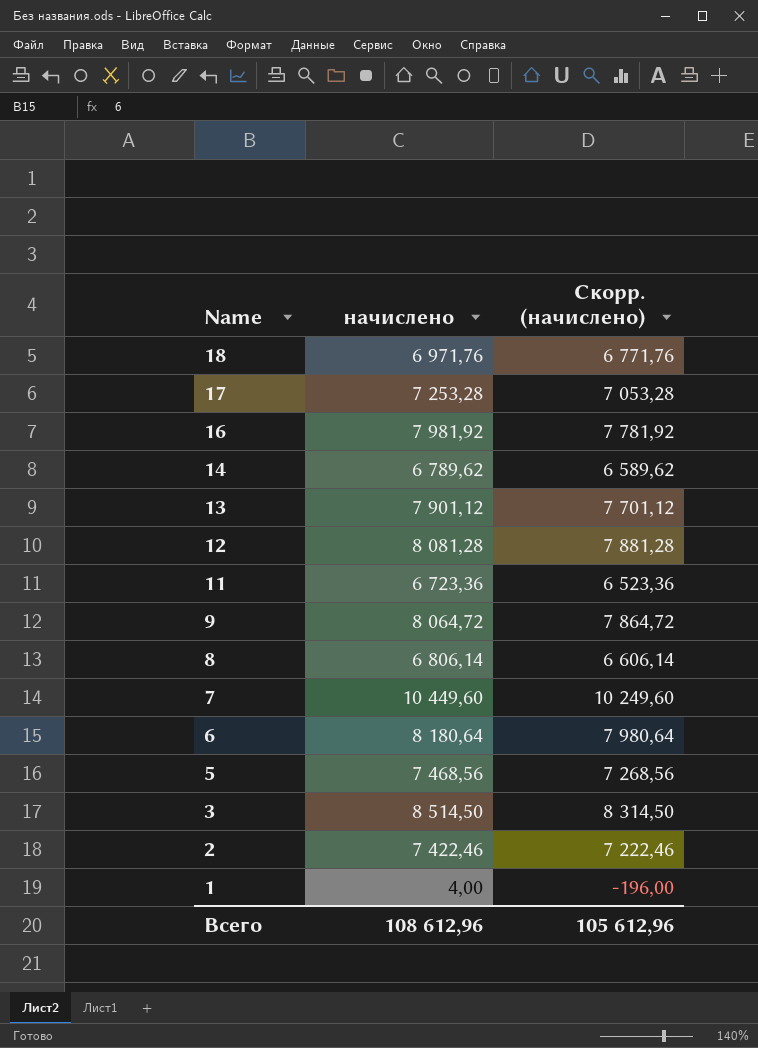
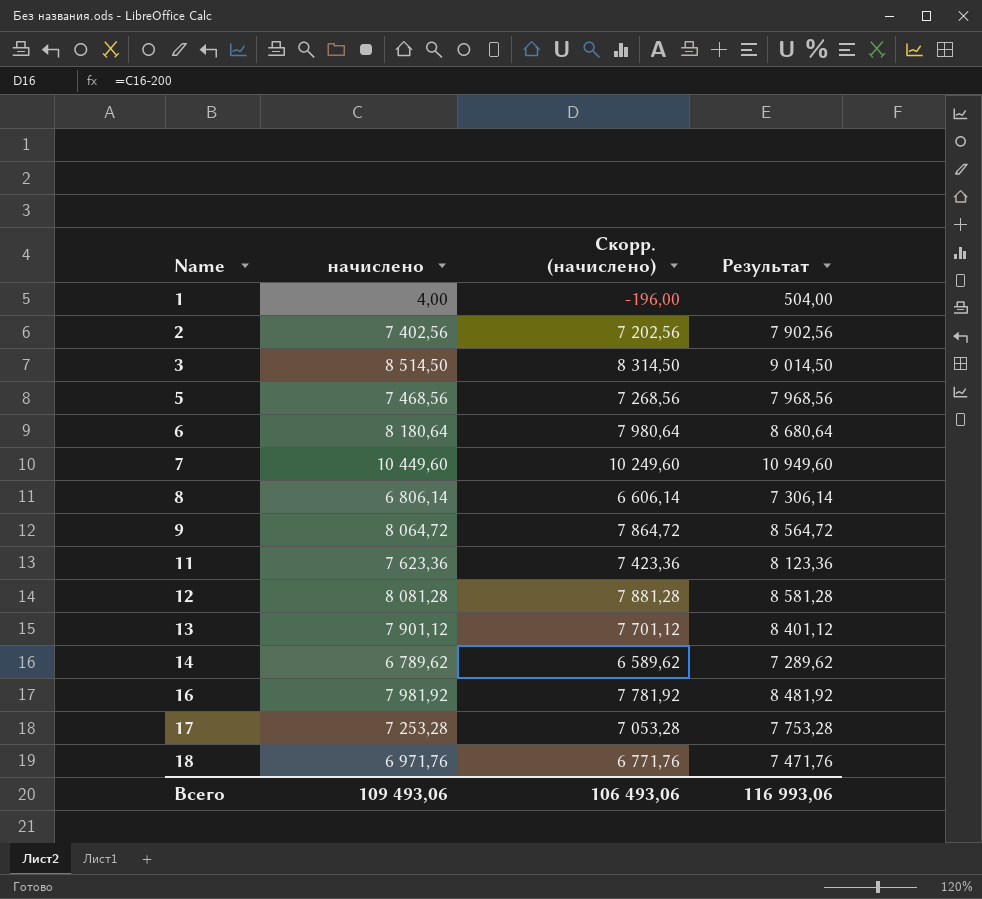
row order: Name descending -> Name ascending
column Результат | formula: none -> [начислено] + 500
2 | начислено: 7 422,46 -> 7 402,56
2 | Скорр. (начислено): 7 222,46 -> 7 202,56
11 | начислено: 6 723,36 -> 7 623,36
11 | Скорр. (начислено): 6 523,36 -> 7 423,36
Всего | начислено: 108 612,96 -> 109 493,06
Всего | Скорр. (начислено): 105 612,96 -> 106 493,06

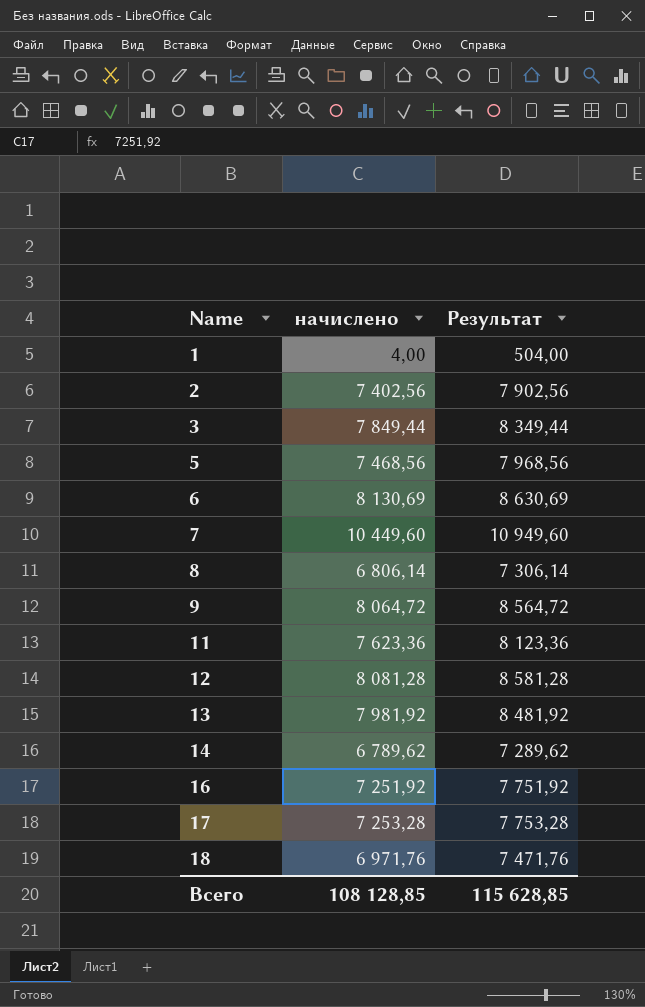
column Скорр. (начислено) | formula: [начислено] - 200 -> none
3 | начислено: 8 514,50 -> 7 849,44
3 | Результат: 9 014,50 -> 8 349,44
6 | начислено: 8 180,64 -> 8 130,69
6 | Результат: 8 680,64 -> 8 630,69
13 | начислено: 7 901,12 -> 7 981,92
13 | Результат: 8 401,12 -> 8 481,92
16 | начислено: 7 981,92 -> 7 251,92
16 | Результат: 8 481,92 -> 7 751,92
Всего | начислено: 109 493,06 -> 108 128,85
Всего | Результат: 116 993,06 -> 115 628,85

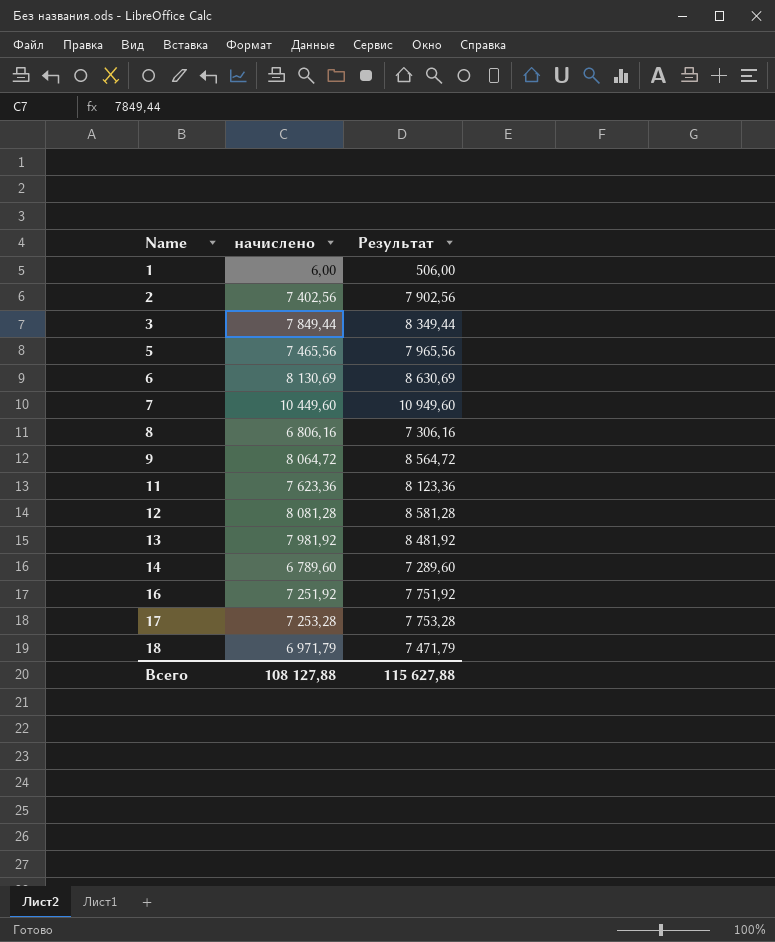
1 | начислено: 4,00 -> 6,00
1 | Результат: 504,00 -> 506,00
5 | начислено: 7 468,56 -> 7 465,56
5 | Результат: 7 968,56 -> 7 965,56
8 | начислено: 6 806,14 -> 6 806,16
8 | Результат: 7 306,14 -> 7 306,16
14 | начислено: 6 789,62 -> 6 789,60
14 | Результат: 7 289,62 -> 7 289,60
18 | начислено: 6 971,76 -> 6 971,79
18 | Результат: 7 471,76 -> 7 471,79
Всего | начислено: 108 128,85 -> 108 127,88
Всего | Результат: 115 628,85 -> 115 627,88

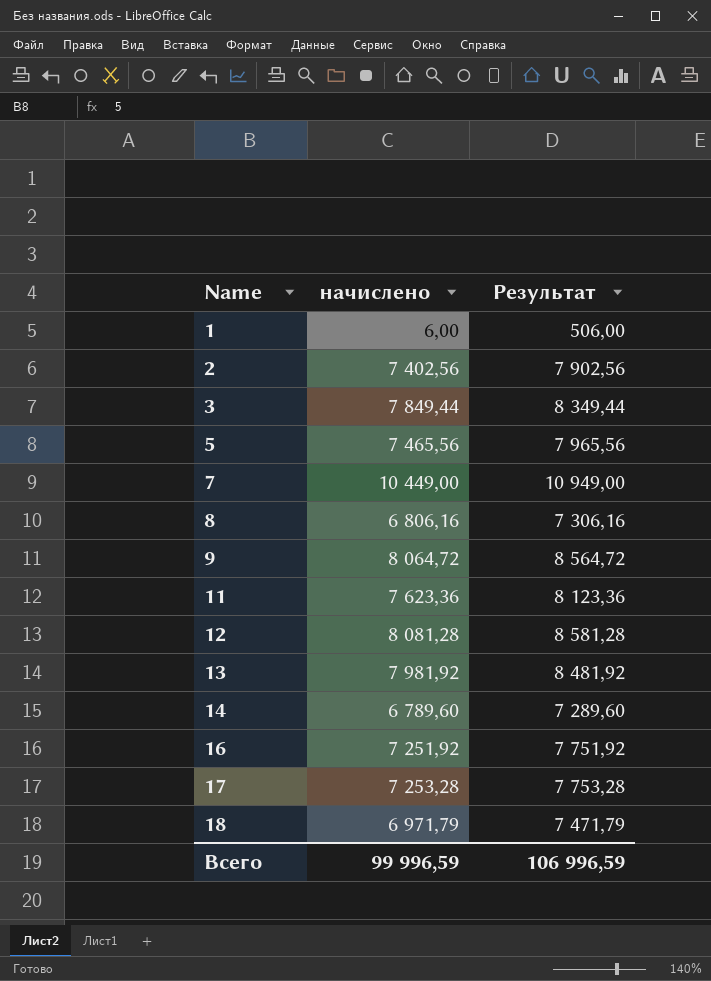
row 6: 8 130,69 | 8 630,69 -> none
7 | начислено: 10 449,60 -> 10 449,00
7 | Результат: 10 949,60 -> 10 949,00
Всего | начислено: 108 127,88 -> 99 996,59
Всего | Результат: 115 627,88 -> 106 996,59

